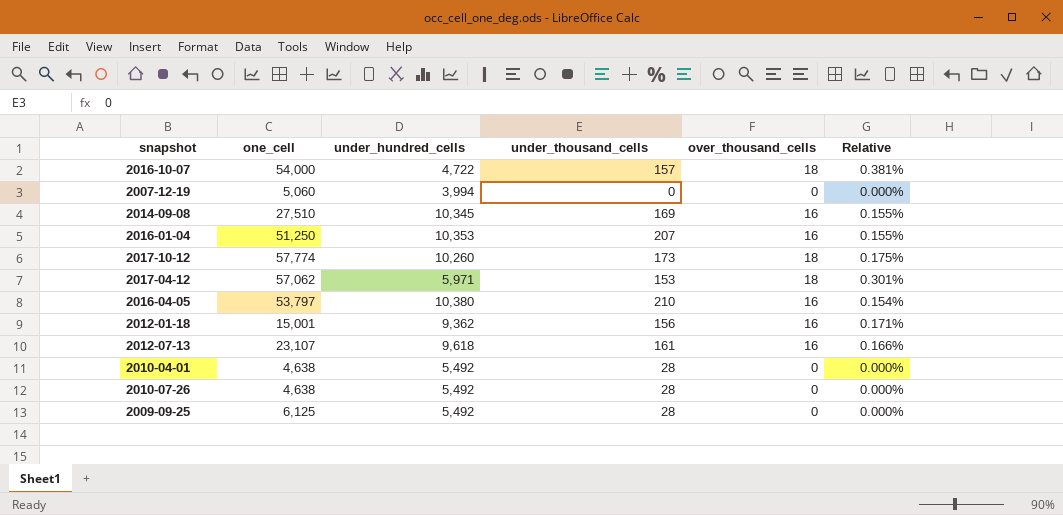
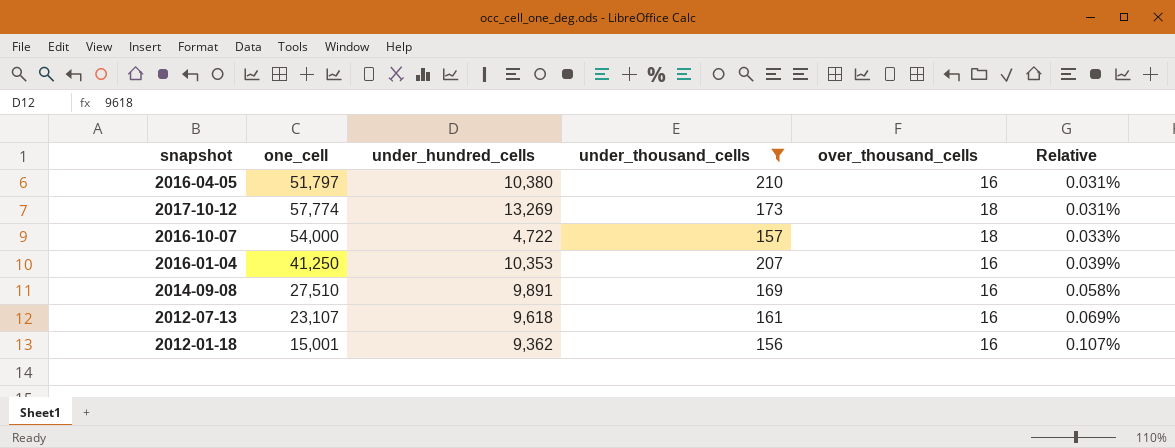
filter: none -> under_thousand_cells >= 156
row order: none -> Relative ascending
column Relative | formula: [over_thousand_cells] / [under_hundred_cells] -> [over_thousand_cells] / [one_cell]
2016-04-05 | one_cell: 53,797 -> 51,797
2017-10-12 | under_hundred_cells: 10,260 -> 13,269
2016-01-04 | one_cell: 51,250 -> 41,250
2014-09-08 | under_hundred_cells: 10,345 -> 9,891

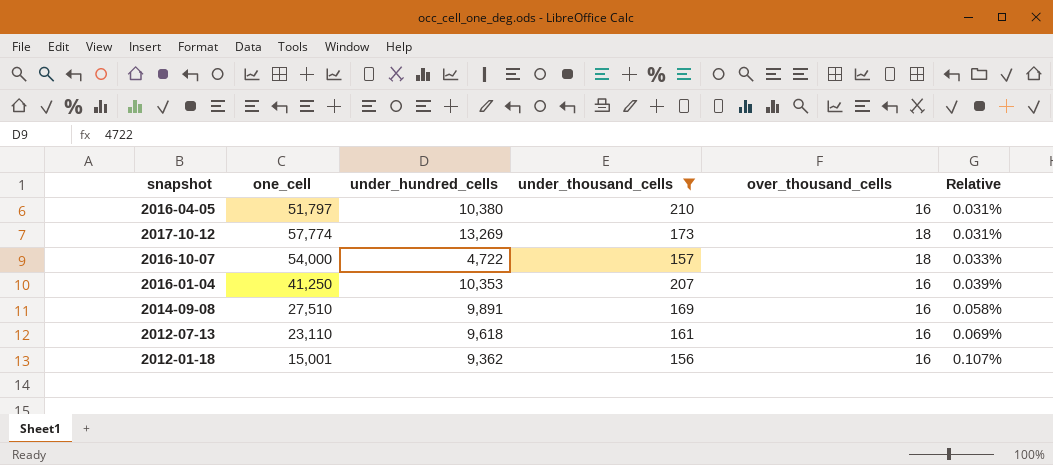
2012-07-13 | one_cell: 23,107 -> 23,110

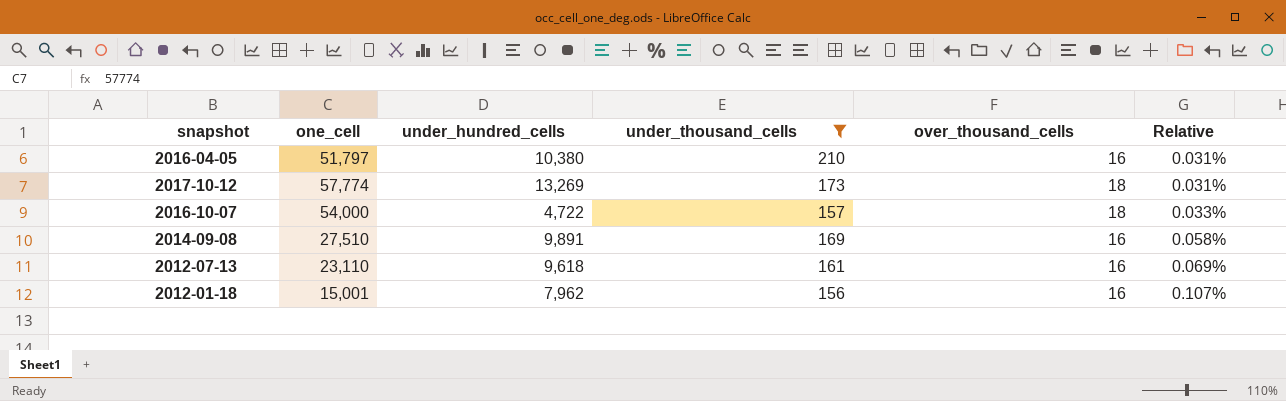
row 2016-01-04: 41,250 | 10,353 | 207 | 16 | 0.039% -> none
2012-01-18 | under_hundred_cells: 9,362 -> 7,962

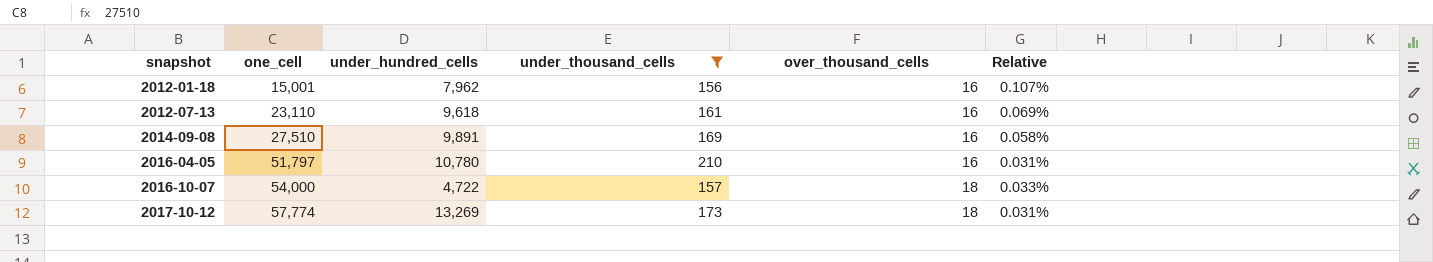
row order: Relative ascending -> snapshot ascending
2016-04-05 | under_hundred_cells: 10,380 -> 10,780

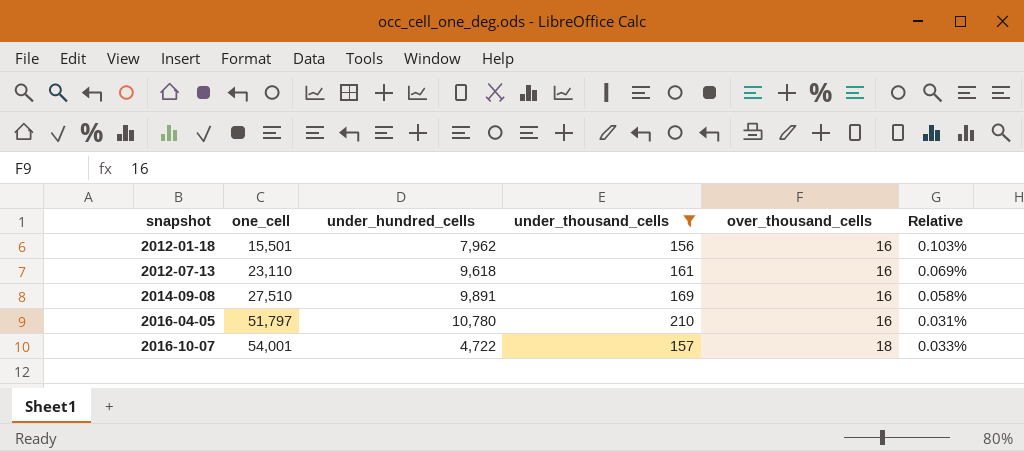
row 2017-10-12: 57,774 | 13,269 | 173 | 18 | 0.031% -> none
2012-01-18 | one_cell: 15,001 -> 15,501
2012-01-18 | Relative: 0.107% -> 0.103%
2016-10-07 | one_cell: 54,000 -> 54,001

